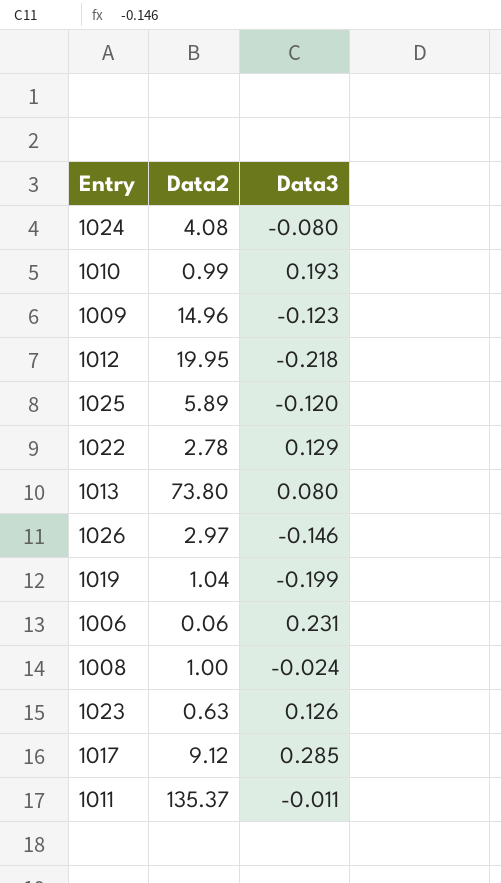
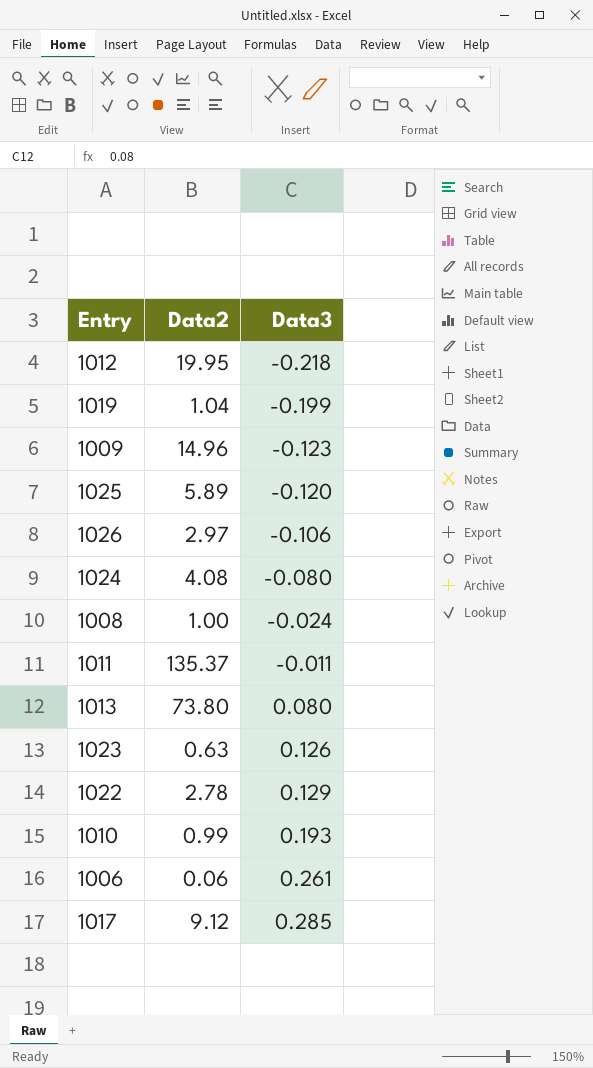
row order: none -> Data3 ascending
1026 | Data3: -0.146 -> -0.106
1006 | Data3: 0.231 -> 0.261

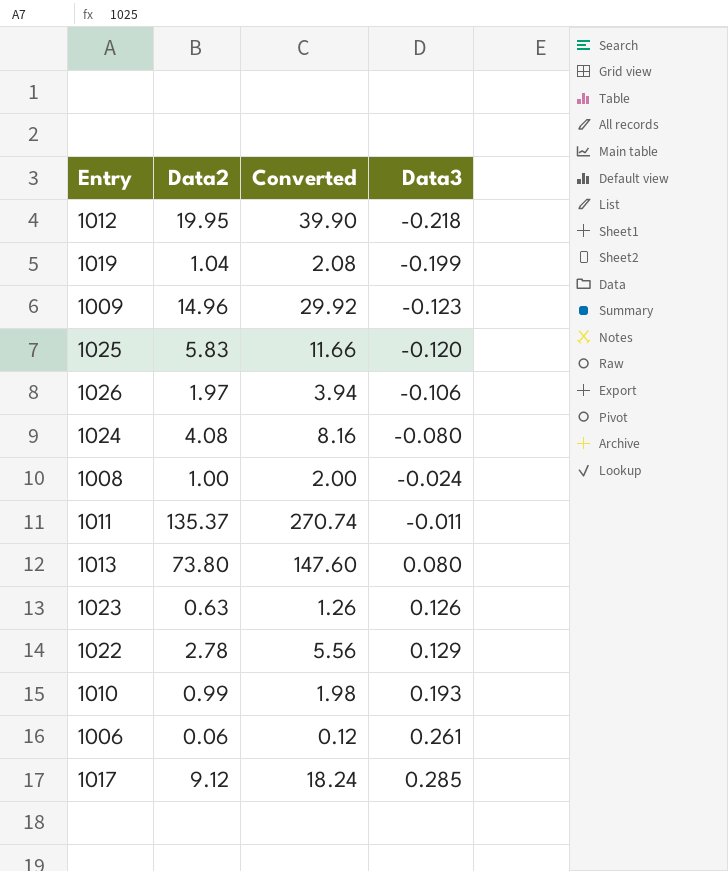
column Converted | formula: none -> [Data2] * 2
1025 | Data2: 5.89 -> 5.83
1026 | Data2: 2.97 -> 1.97

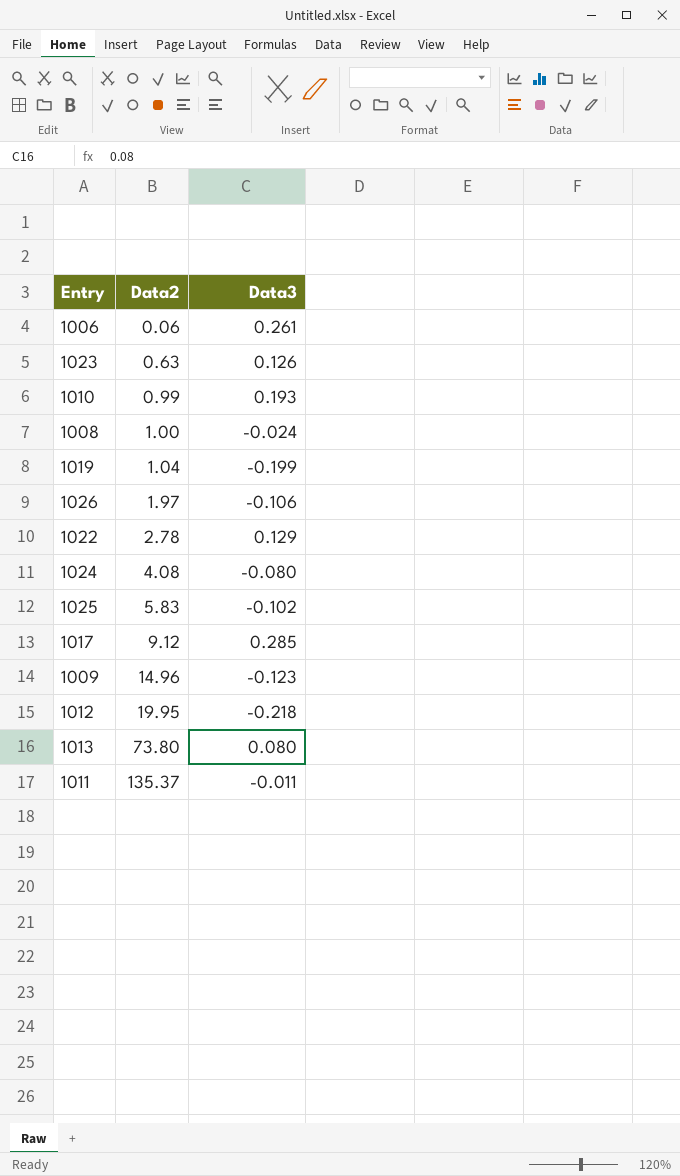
row order: Data3 ascending -> Data2 ascending
column Converted | formula: [Data2] * 2 -> none
1025 | Data3: -0.120 -> -0.102

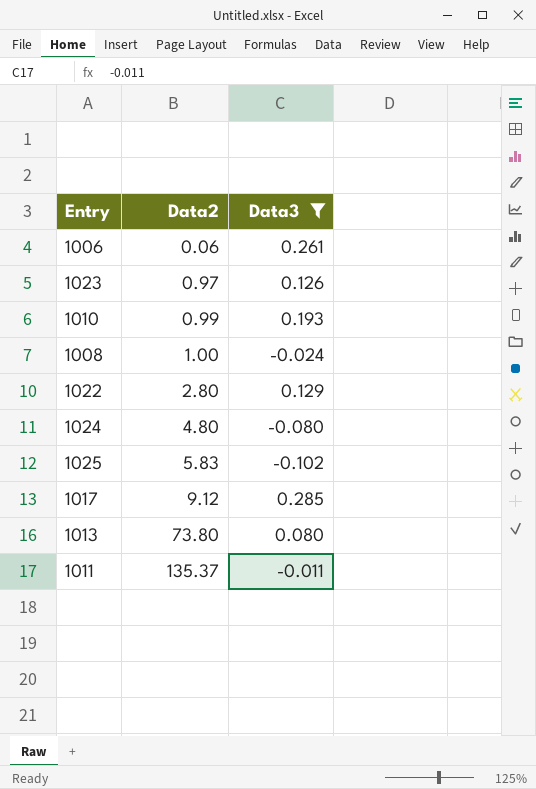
filter: none -> Data3 >= -0.102
1023 | Data2: 0.63 -> 0.97
1022 | Data2: 2.78 -> 2.80
1024 | Data2: 4.08 -> 4.80

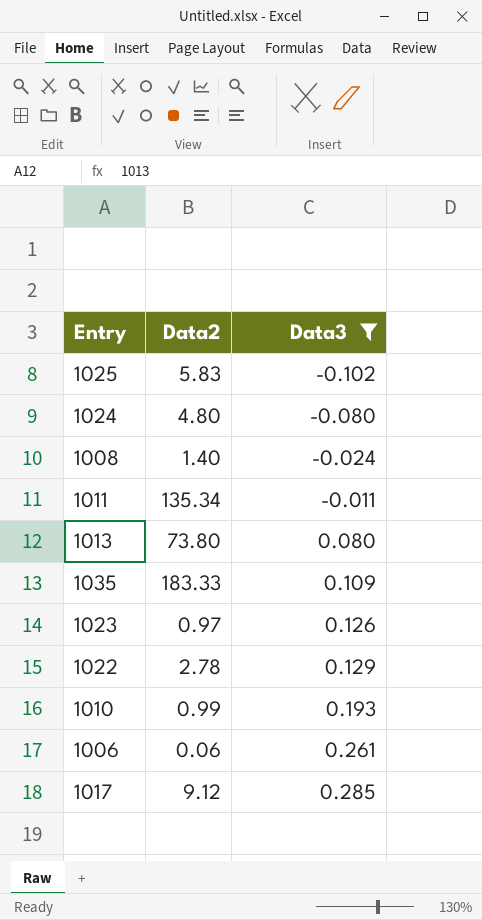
row order: Data2 ascending -> Data3 ascending
1008 | Data2: 1.00 -> 1.40
1011 | Data2: 135.37 -> 135.34
row 1035: none -> 183.33 | 0.109
1022 | Data2: 2.80 -> 2.78

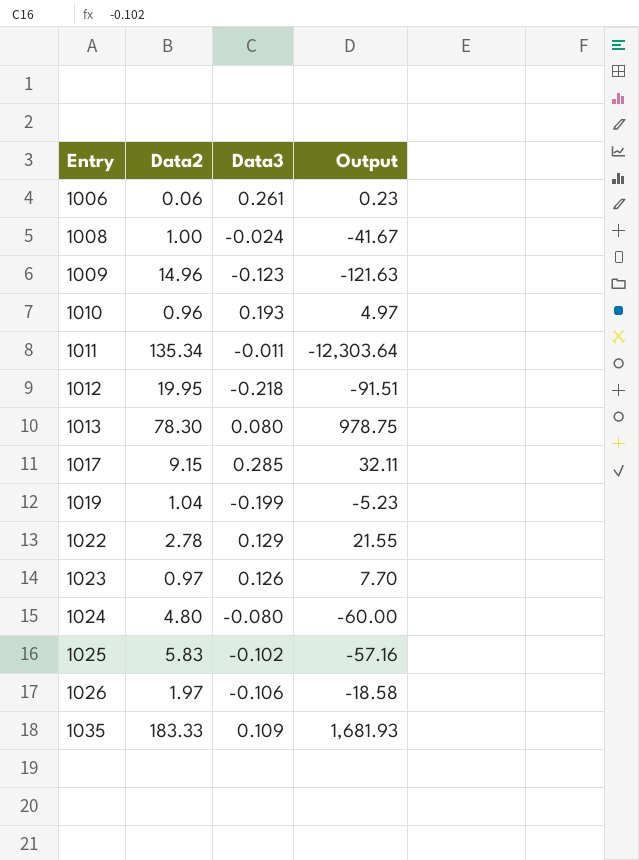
filter: Data3 >= -0.102 -> none
row order: Data3 ascending -> Entry ascending
column Output | formula: none -> [Data2] / [Data3]
1008 | Data2: 1.40 -> 1.00
1010 | Data2: 0.99 -> 0.96
1013 | Data2: 73.80 -> 78.30
1017 | Data2: 9.12 -> 9.15

